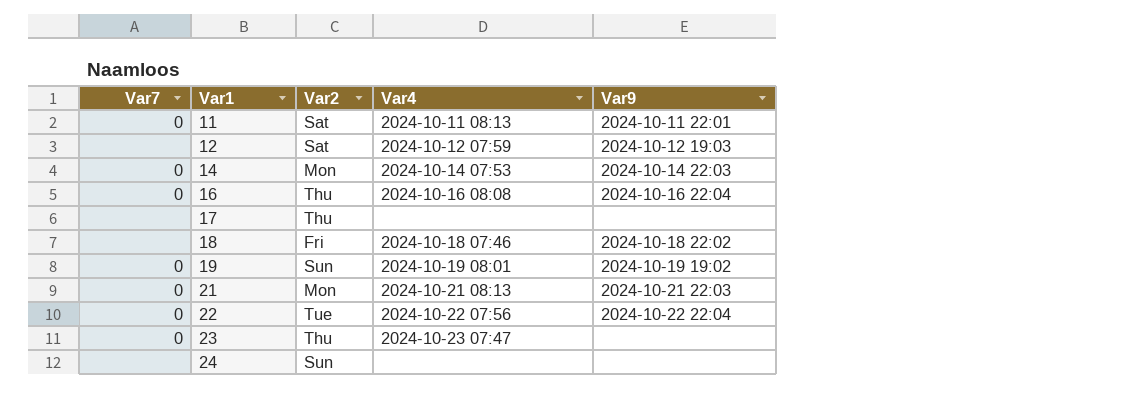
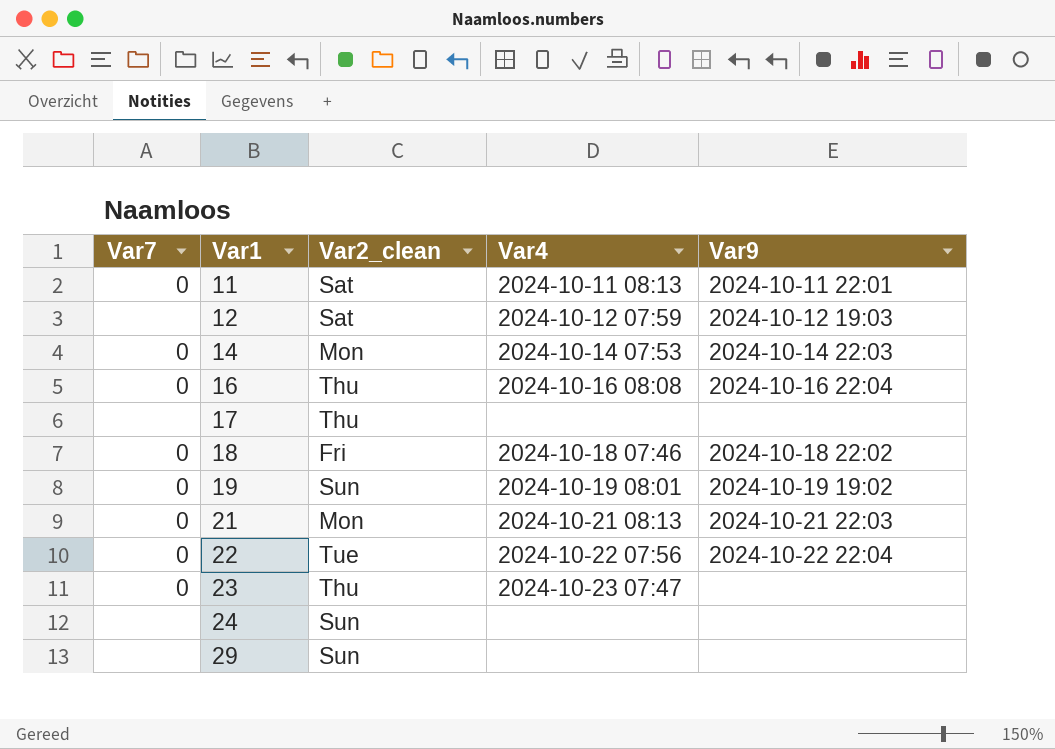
column name: Var2 -> Var2_clean
18 | Var7: none -> 0
row 29: none -> none | Sun | none | none

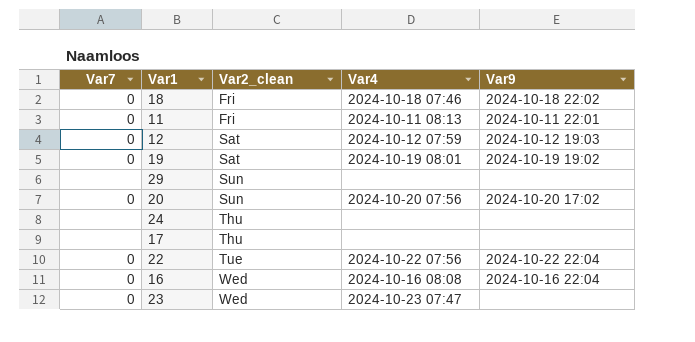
row order: Var1 ascending -> Var2_clean ascending
row 14: 0 | Mon | 2024-10-14 07:53 | 2024-10-14 22:03 -> none
row 21: 0 | Mon | 2024-10-21 08:13 | 2024-10-21 22:03 -> none
11 | Var2_clean: Sat -> Fri
12 | Var7: none -> 0
19 | Var2_clean: Sun -> Sat
row 20: none -> 0 | Sun | 2024-10-20 07:56 | 2024-10-20 17:02
24 | Var2_clean: Sun -> Thu
16 | Var2_clean: Thu -> Wed
23 | Var2_clean: Thu -> Wed

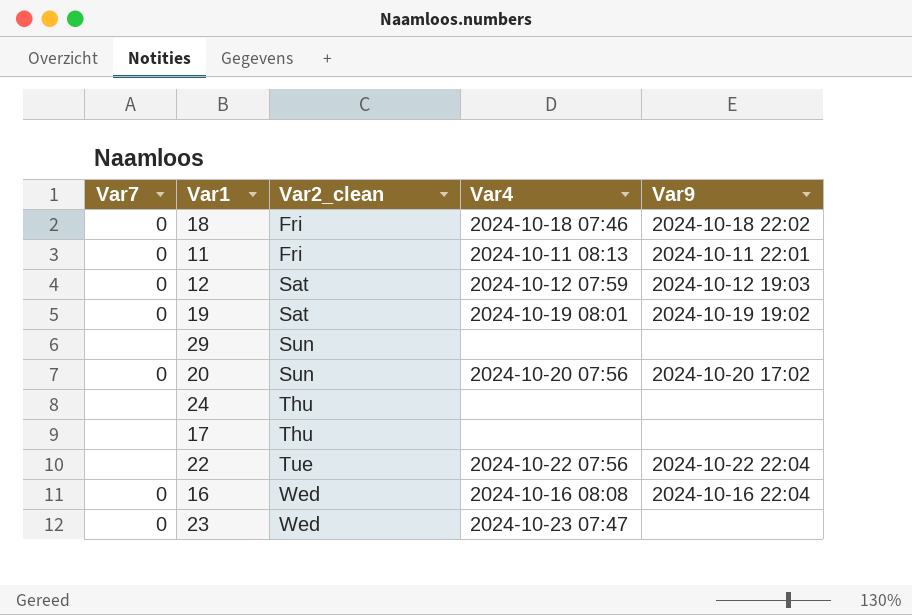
22 | Var7: 0 -> none

